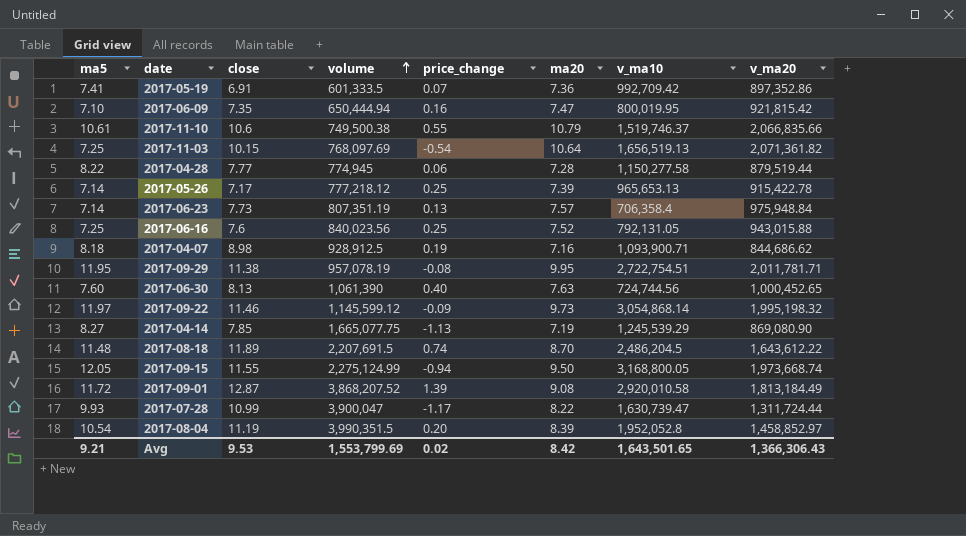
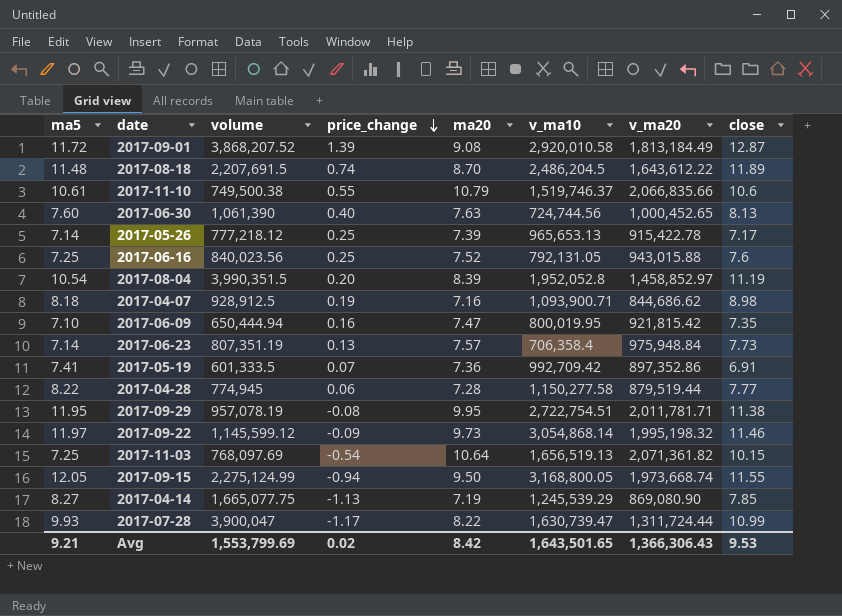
row order: volume ascending -> price_change descending
column close | position: 3 -> 8

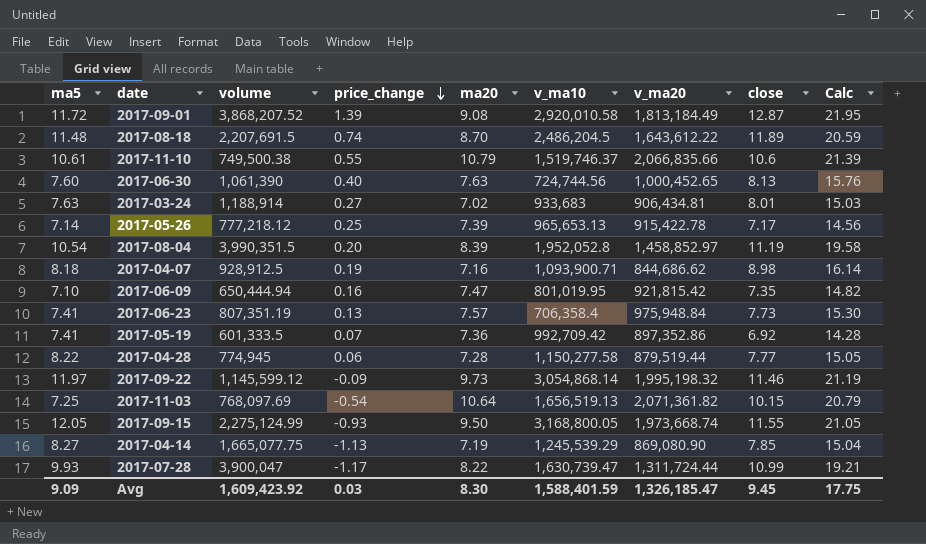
column Calc | formula: none -> [ma20] + [close]
row 2017-06-16: 7.25 | 840,023.56 | 0.25 | 7.52 | 792,131.05 | 943,015.88 | 7.6 -> none
row 2017-09-29: 11.95 | 957,078.19 | -0.08 | 9.95 | 2,722,754.51 | 2,011,781.71 | 11.38 -> none
row 2017-03-24: none -> 7.63 | 1,188,914 | 0.27 | 7.02 | 933,683 | 906,434.81 | 8.01 | 15.03
2017-06-09 | v_ma10: 800,019.95 -> 801,019.95
2017-06-23 | ma5: 7.14 -> 7.41
2017-05-19 | close: 6.91 -> 6.92
2017-09-15 | price_change: -0.94 -> -0.93
Avg | ma5: 9.21 -> 9.09
Avg | volume: 1,553,799.69 -> 1,609,423.92
Avg | price_change: 0.02 -> 0.03
Avg | ma20: 8.42 -> 8.30
Avg | v_ma10: 1,643,501.65 -> 1,588,401.59
Avg | v_ma20: 1,366,306.43 -> 1,326,185.47
Avg | close: 9.53 -> 9.45

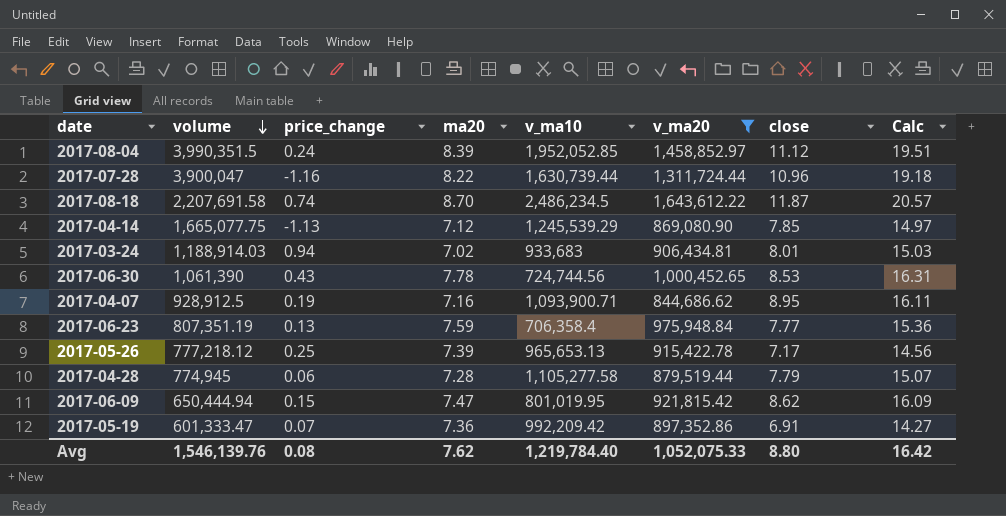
filter: none -> v_ma20 <= 1,643,612.22
row order: price_change descending -> volume descending
column ma5 | position: 1 -> none
2017-08-04 | price_change: 0.20 -> 0.24
2017-08-04 | v_ma10: 1,952,052.8 -> 1,952,052.85
2017-08-04 | close: 11.19 -> 11.12
2017-08-04 | Calc: 19.58 -> 19.51
2017-07-28 | price_change: -1.17 -> -1.16
2017-07-28 | v_ma10: 1,630,739.47 -> 1,630,739.44
2017-07-28 | close: 10.99 -> 10.96
2017-07-28 | Calc: 19.21 -> 19.18
2017-08-18 | volume: 2,207,691.5 -> 2,207,691.58
2017-08-18 | v_ma10: 2,486,204.5 -> 2,486,234.5
2017-08-18 | close: 11.89 -> 11.87
2017-08-18 | Calc: 20.59 -> 20.57
2017-04-14 | ma20: 7.19 -> 7.12
2017-04-14 | Calc: 15.04 -> 14.97
2017-03-24 | volume: 1,188,914 -> 1,188,914.03
2017-03-24 | price_change: 0.27 -> 0.94
2017-06-30 | price_change: 0.40 -> 0.43
2017-06-30 | ma20: 7.63 -> 7.78
2017-06-30 | close: 8.13 -> 8.53
2017-06-30 | Calc: 15.76 -> 16.31
2017-04-07 | close: 8.98 -> 8.95
2017-04-07 | Calc: 16.14 -> 16.11
2017-06-23 | ma20: 7.57 -> 7.59
2017-06-23 | close: 7.73 -> 7.77
2017-06-23 | Calc: 15.30 -> 15.36
2017-04-28 | v_ma10: 1,150,277.58 -> 1,105,277.58
2017-04-28 | close: 7.77 -> 7.79
2017-04-28 | Calc: 15.05 -> 15.07
2017-06-09 | price_change: 0.16 -> 0.15
2017-06-09 | close: 7.35 -> 8.62
2017-06-09 | Calc: 14.82 -> 16.09
2017-05-19 | volume: 601,333.5 -> 601,333.47
2017-05-19 | v_ma10: 992,709.42 -> 992,209.42
2017-05-19 | close: 6.92 -> 6.91
2017-05-19 | Calc: 14.28 -> 14.27
Avg | volume: 1,609,423.92 -> 1,546,139.76
Avg | price_change: 0.03 -> 0.08
Avg | ma20: 8.30 -> 7.62
Avg | v_ma10: 1,588,401.59 -> 1,219,784.40
Avg | v_ma20: 1,326,185.47 -> 1,052,075.33
Avg | close: 9.45 -> 8.80
Avg | Calc: 17.75 -> 16.42

